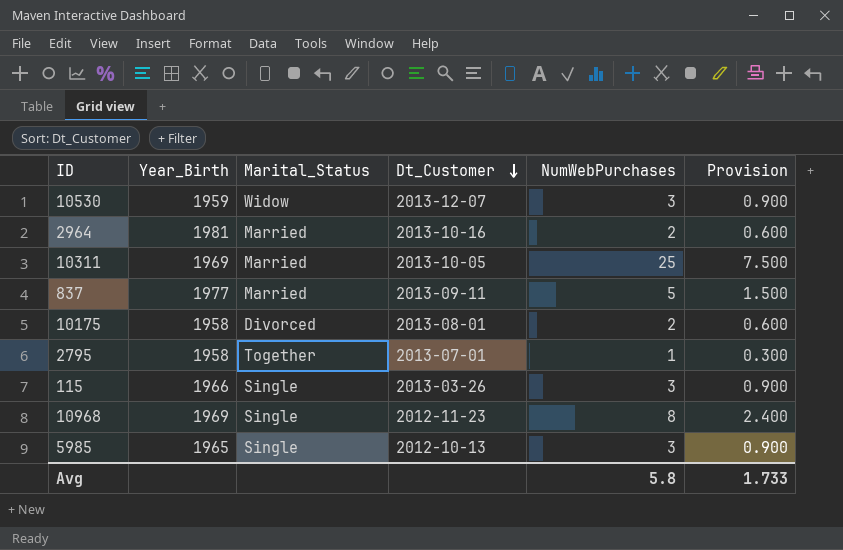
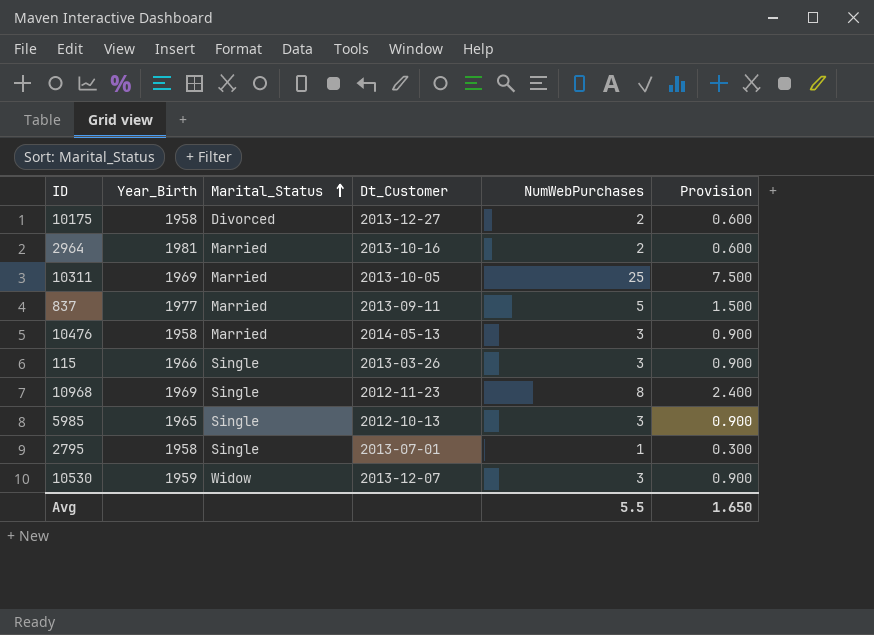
row order: Dt_Customer descending -> Marital_Status ascending
10175 | Dt_Customer: 2013-08-01 -> 2013-12-27
row 10476: none -> 1958 | Married | 2014-05-13 | 3 | 0.900
2795 | Marital_Status: Together -> Single
Avg | NumWebPurchases: 5.8 -> 5.5
Avg | Provision: 1.733 -> 1.650

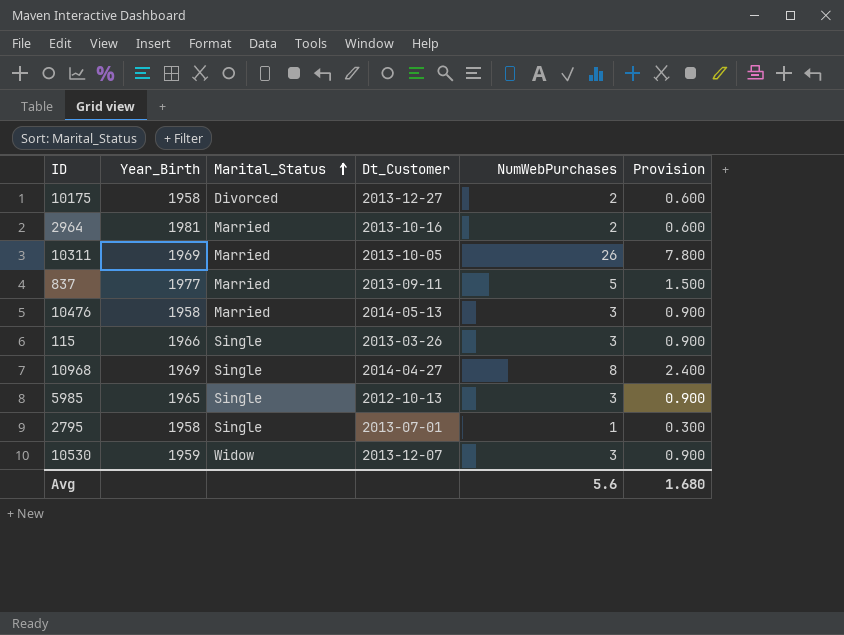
10311 | NumWebPurchases: 25 -> 26
10311 | Provision: 7.500 -> 7.800
10968 | Dt_Customer: 2012-11-23 -> 2014-04-27
Avg | NumWebPurchases: 5.5 -> 5.6
Avg | Provision: 1.650 -> 1.680

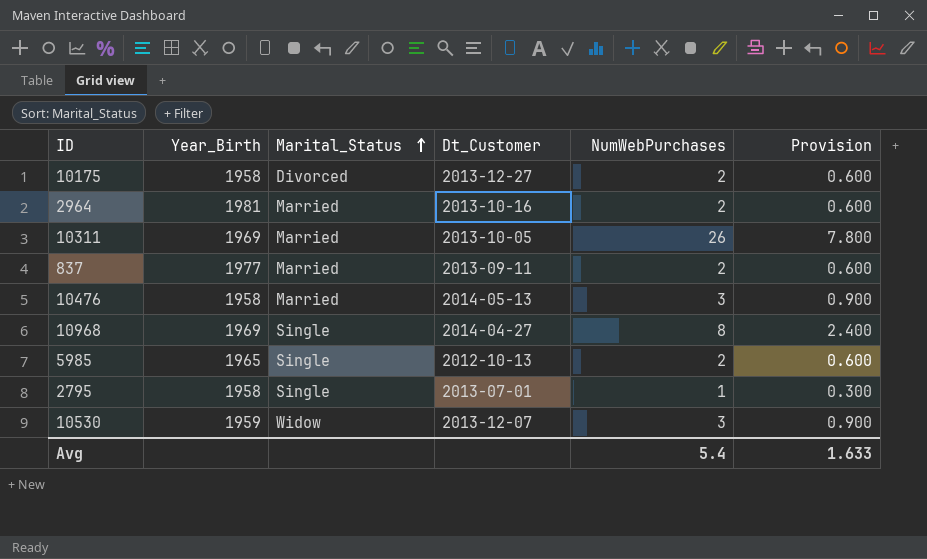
row 115: 1966 | Single | 2013-03-26 | 3 | 0.900 -> none
837 | NumWebPurchases: 5 -> 2
837 | Provision: 1.500 -> 0.600
5985 | NumWebPurchases: 3 -> 2
5985 | Provision: 0.900 -> 0.600
Avg | NumWebPurchases: 5.6 -> 5.4
Avg | Provision: 1.680 -> 1.633

